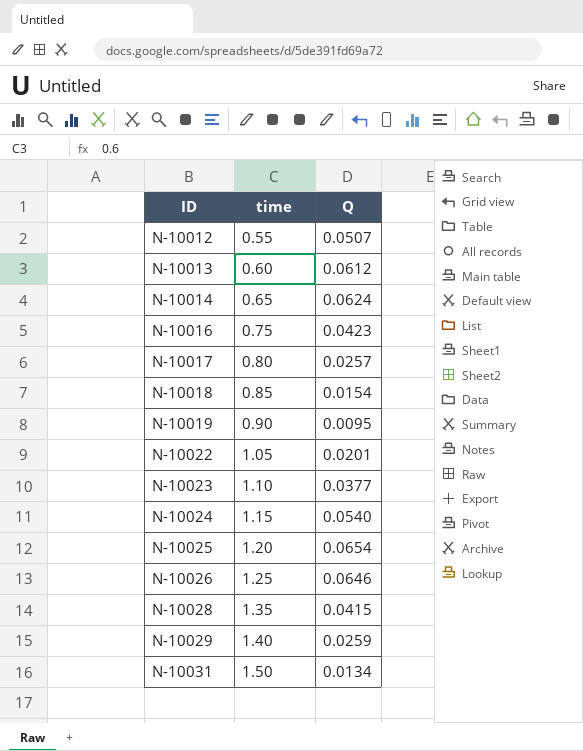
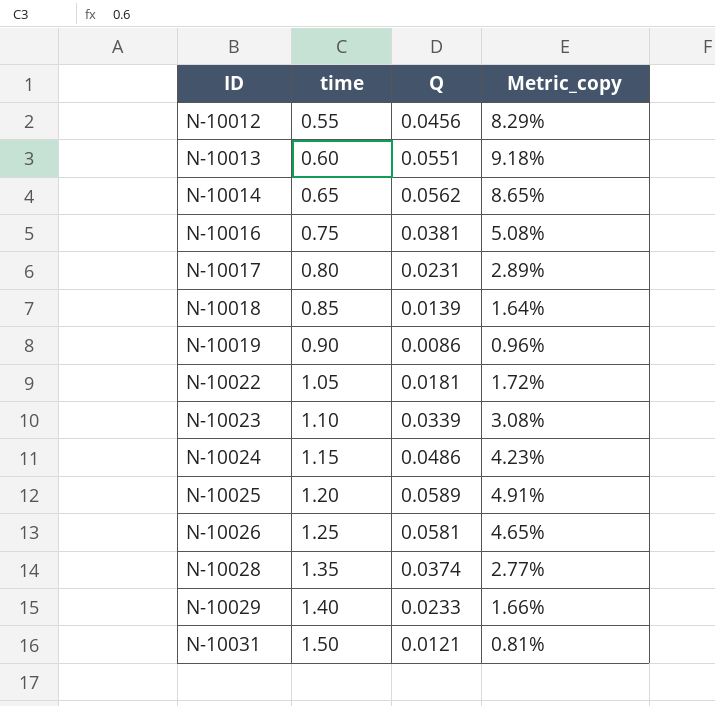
column Metric_copy | formula: none -> [Q] / [time]
N-10012 | Q: 0.0507 -> 0.0456
N-10013 | Q: 0.0612 -> 0.0551
N-10014 | Q: 0.0624 -> 0.0562
N-10016 | Q: 0.0423 -> 0.0381
N-10017 | Q: 0.0257 -> 0.0231
N-10018 | Q: 0.0154 -> 0.0139
N-10019 | Q: 0.0095 -> 0.0086
N-10022 | Q: 0.0201 -> 0.0181
N-10023 | Q: 0.0377 -> 0.0339
N-10024 | Q: 0.0540 -> 0.0486
N-10025 | Q: 0.0654 -> 0.0589
N-10026 | Q: 0.0646 -> 0.0581
N-10028 | Q: 0.0415 -> 0.0374
N-10029 | Q: 0.0259 -> 0.0233
N-10031 | Q: 0.0134 -> 0.0121

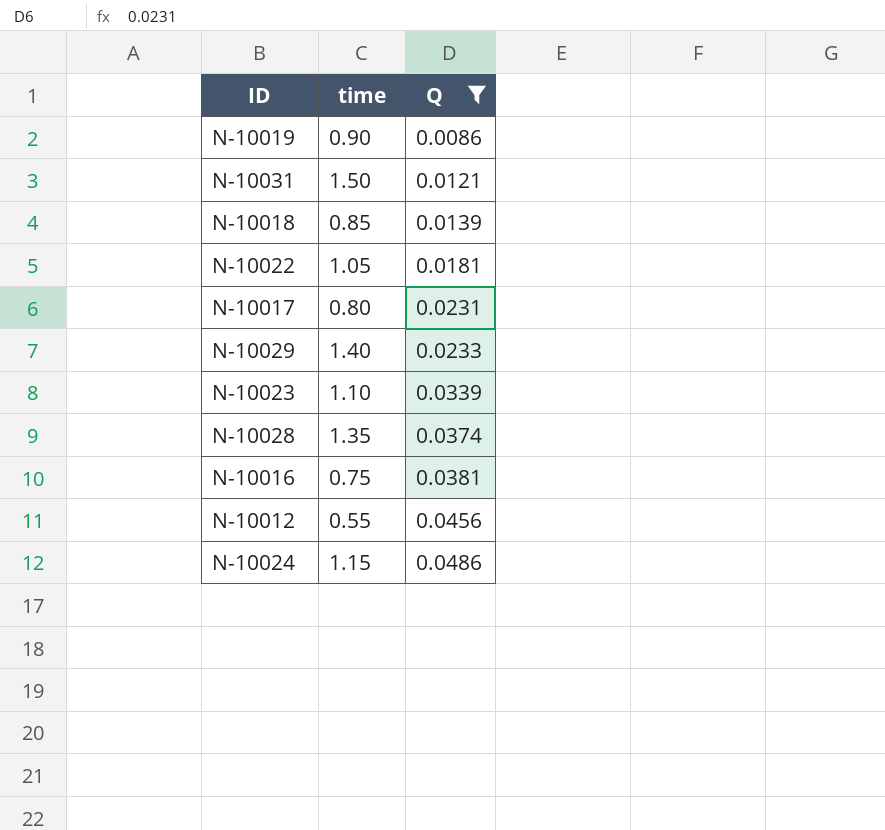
filter: none -> Q <= 0.0486
row order: ID ascending -> Q ascending
column Metric_copy | formula: [Q] / [time] -> none

